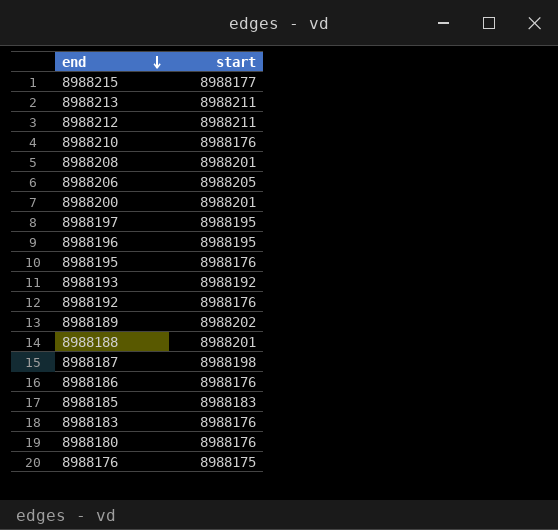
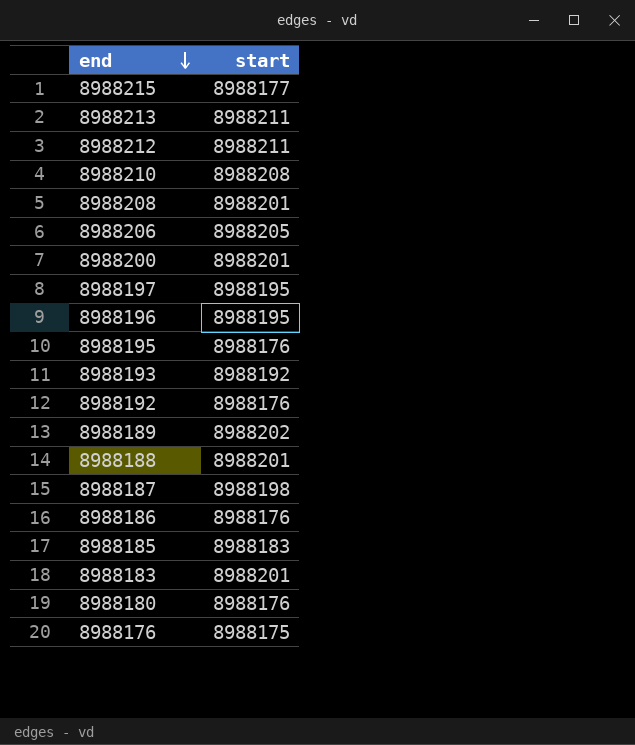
8988210 | start: 8988176 -> 8988208
8988183 | start: 8988176 -> 8988201

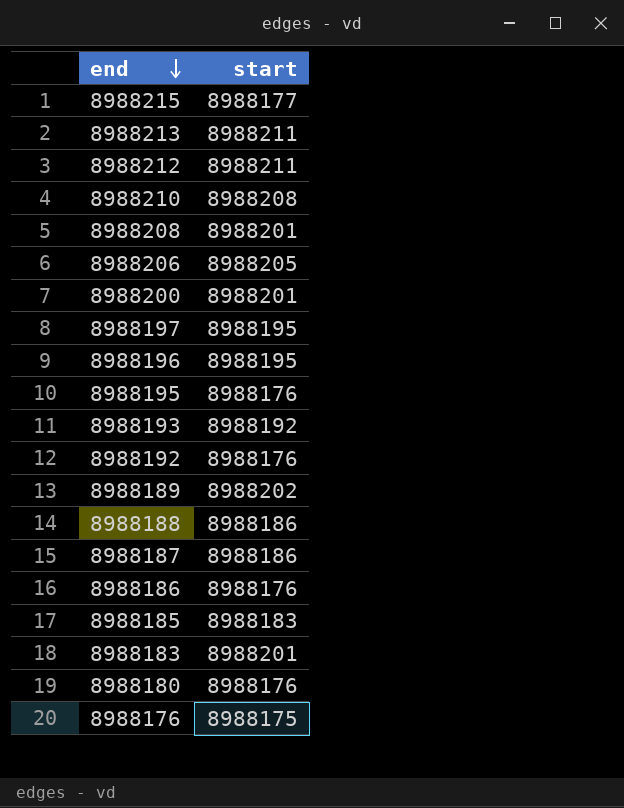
8988188 | start: 8988201 -> 8988186
8988187 | start: 8988198 -> 8988186

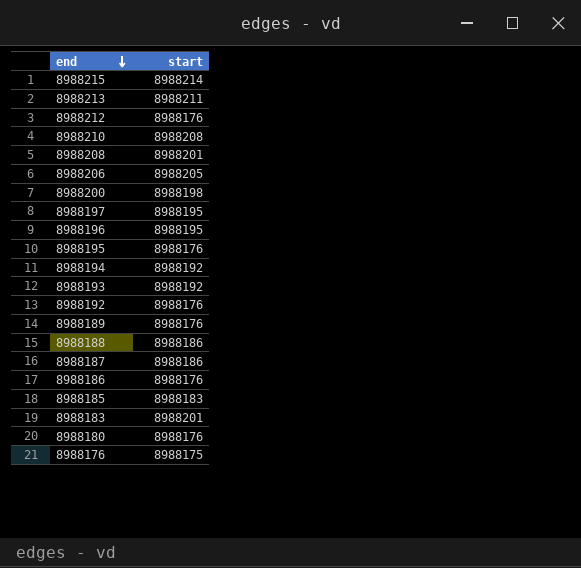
8988215 | start: 8988177 -> 8988214
8988212 | start: 8988211 -> 8988176
8988200 | start: 8988201 -> 8988198
row 8988194: none -> 8988192
8988189 | start: 8988202 -> 8988176

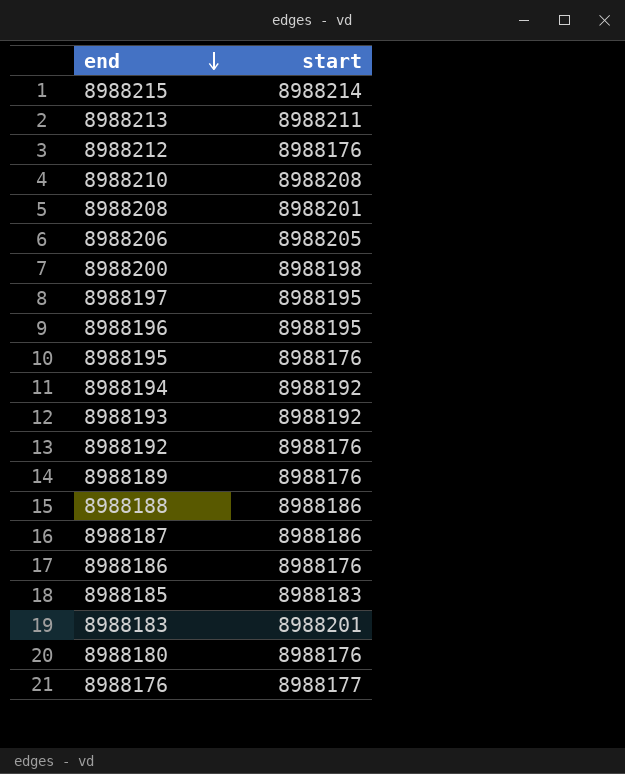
8988176 | start: 8988175 -> 8988177

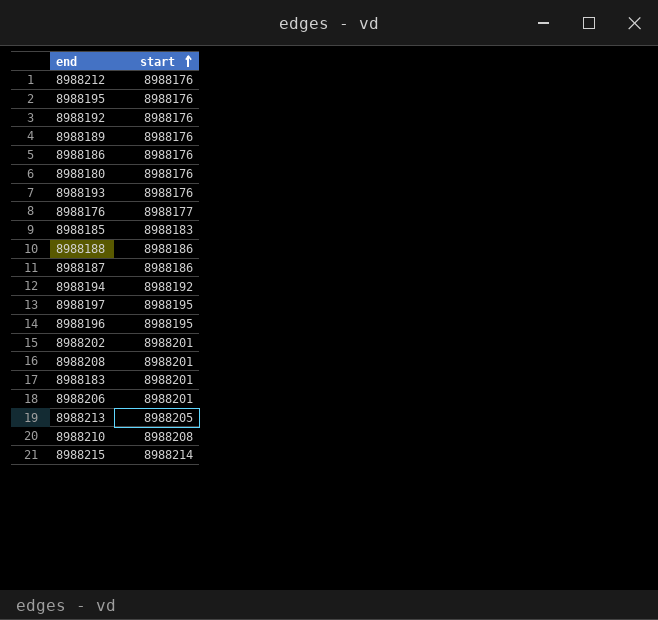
row order: end descending -> start ascending
row 8988200: 8988198 -> none
8988193 | start: 8988192 -> 8988176
row 8988202: none -> 8988201
8988206 | start: 8988205 -> 8988201
8988213 | start: 8988211 -> 8988205

